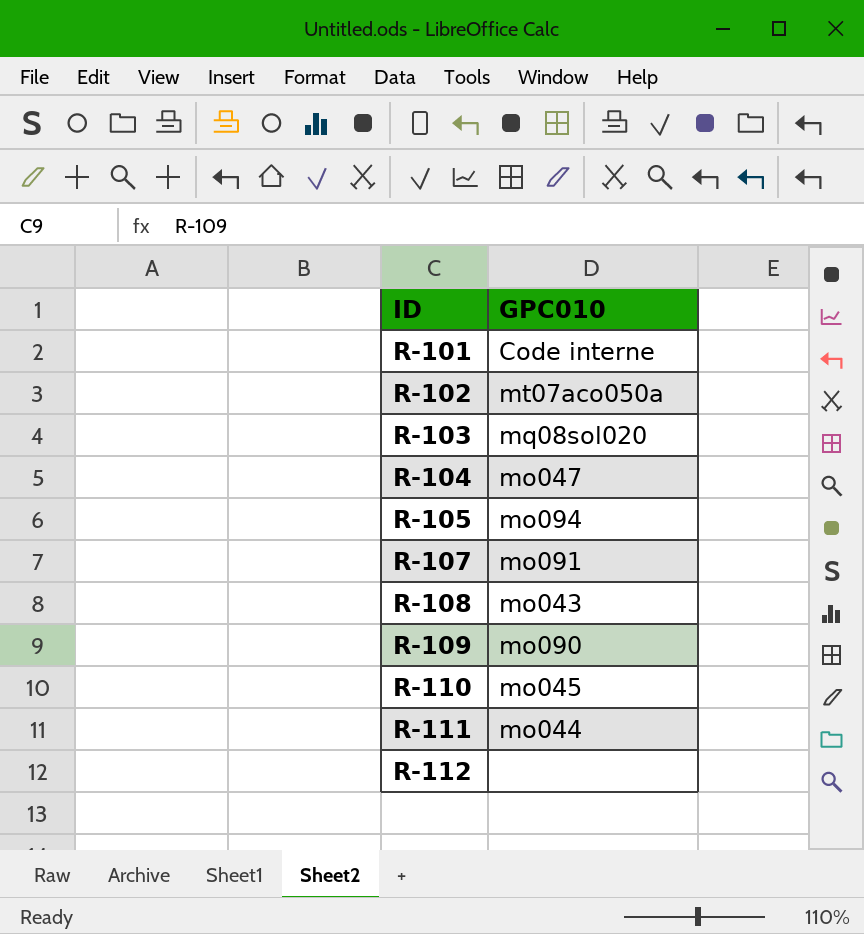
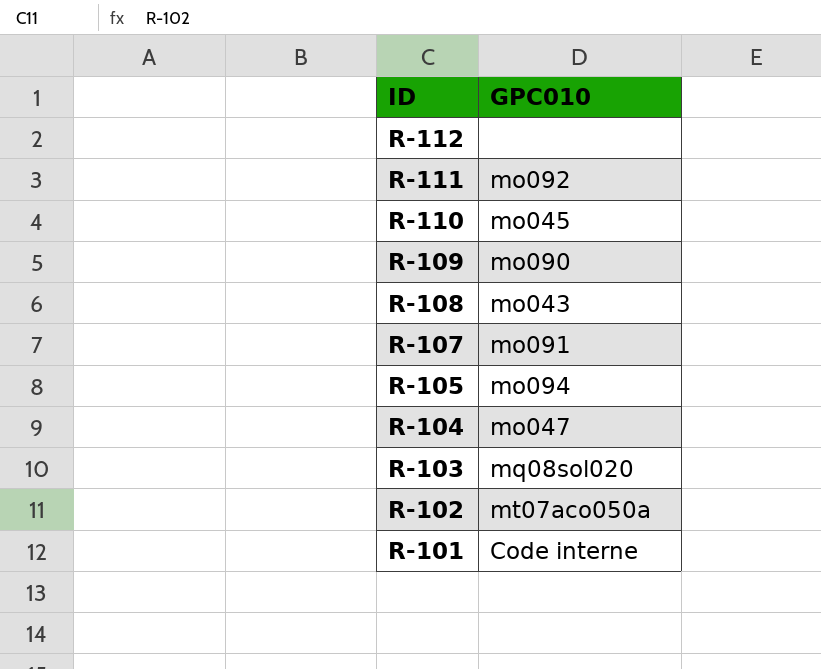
row order: ID ascending -> ID descending
R-111 | GPC010: mo044 -> mo092

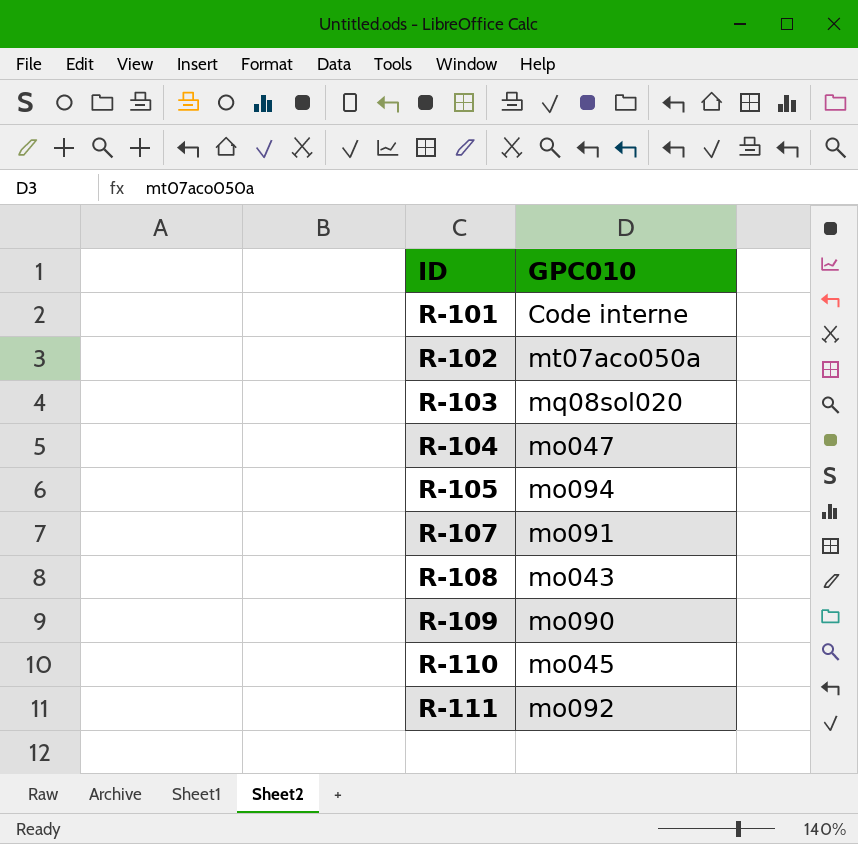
row order: ID descending -> ID ascending
row R-112: none -> none

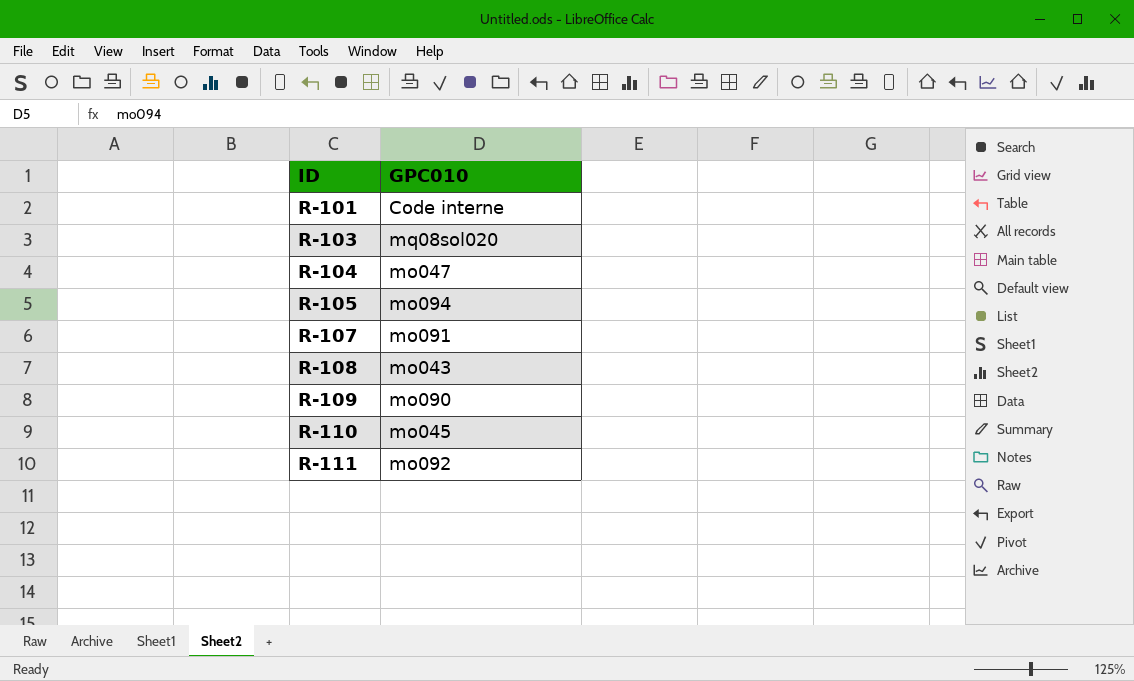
row R-102: mt07aco050a -> none

